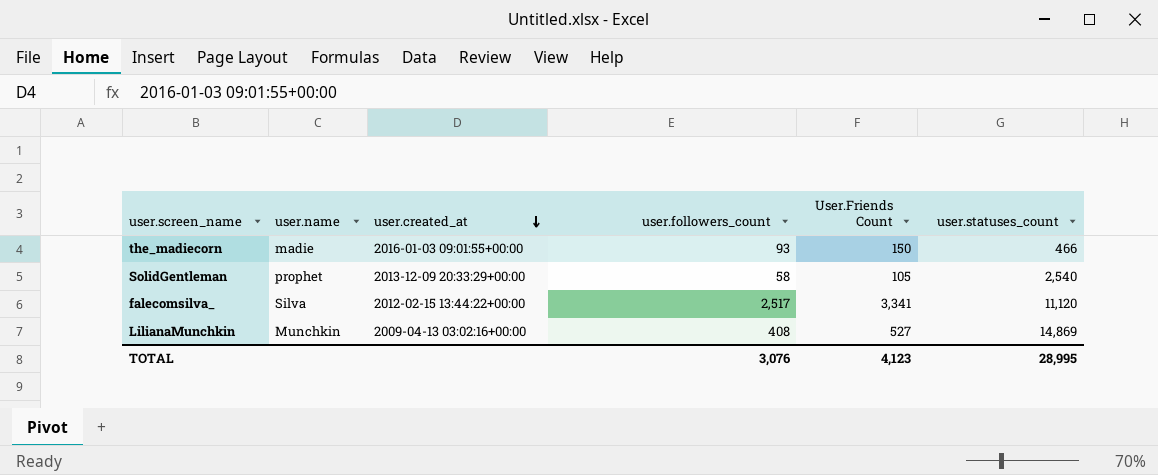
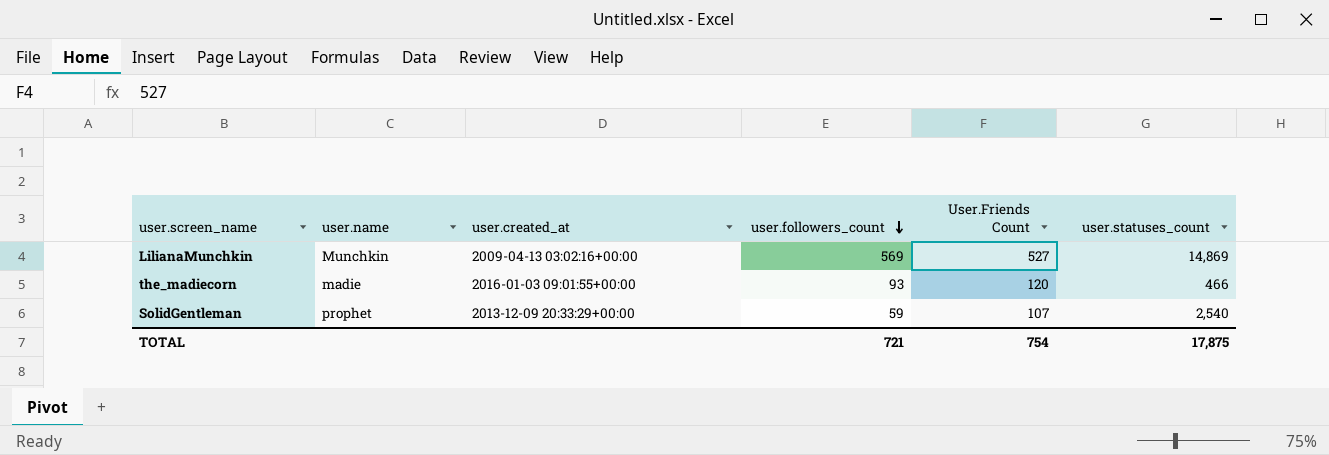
row order: user.created_at descending -> user.followers_count descending
row falecomsilva_: Silva | 2012-02-15 13:44:22+00:00 | 2,517 | 3,341 | 11,120 -> none
LilianaMunchkin | user.followers_count: 408 -> 569
the_madiecorn | User.Friends Count: 150 -> 120
SolidGentleman | user.followers_count: 58 -> 59
SolidGentleman | User.Friends Count: 105 -> 107
TOTAL | user.followers_count: 3,076 -> 721
TOTAL | User.Friends Count: 4,123 -> 754
TOTAL | user.statuses_count: 28,995 -> 17,875

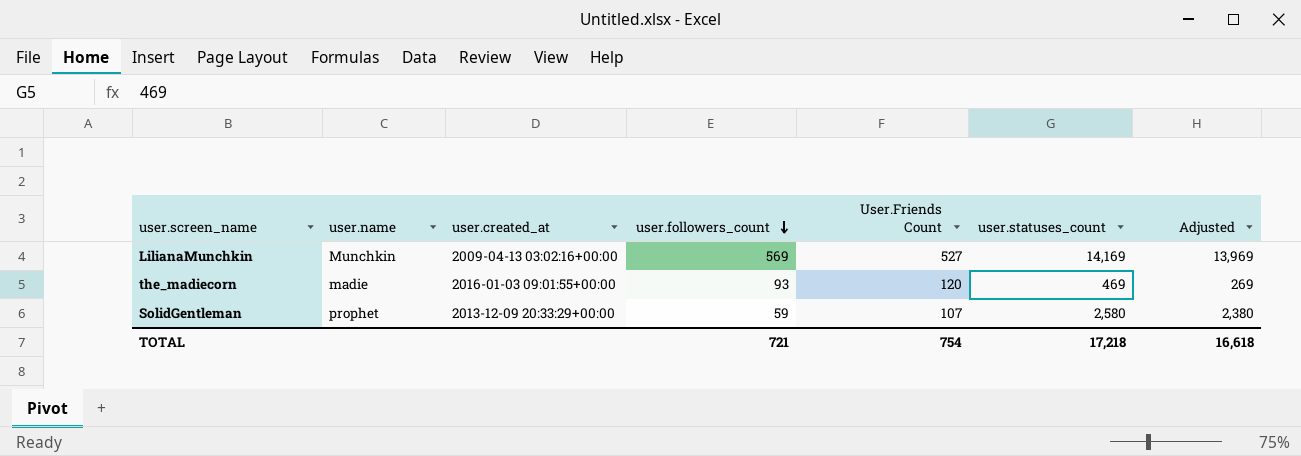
column Adjusted | formula: none -> [user.statuses_count] - 200
LilianaMunchkin | user.statuses_count: 14,869 -> 14,169
the_madiecorn | user.statuses_count: 466 -> 469
SolidGentleman | user.statuses_count: 2,540 -> 2,580
TOTAL | user.statuses_count: 17,875 -> 17,218

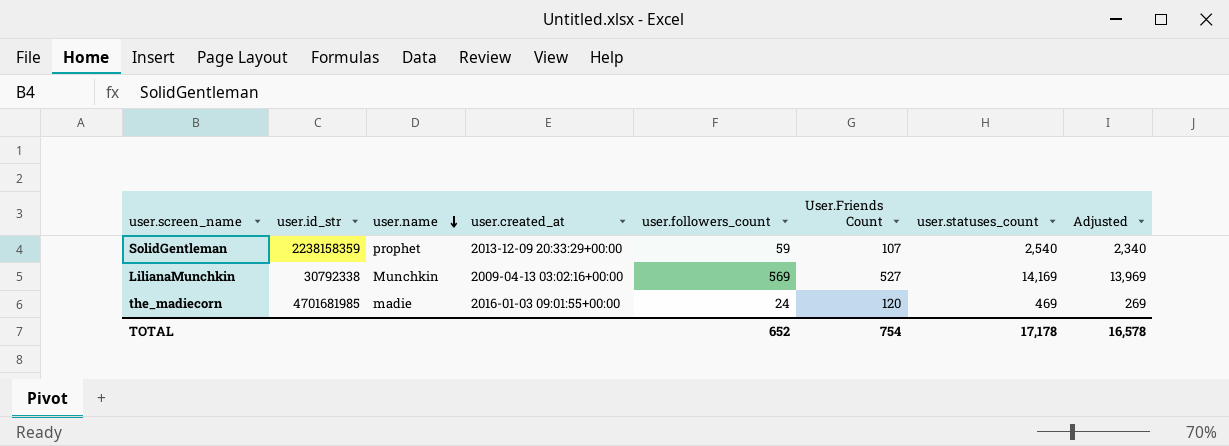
row order: user.followers_count descending -> user.name descending
column user.id_str | position: none -> 2
SolidGentleman | user.statuses_count: 2,580 -> 2,540
SolidGentleman | Adjusted: 2,380 -> 2,340
the_madiecorn | user.followers_count: 93 -> 24
TOTAL | user.followers_count: 721 -> 652
TOTAL | user.statuses_count: 17,218 -> 17,178
TOTAL | Adjusted: 16,618 -> 16,578

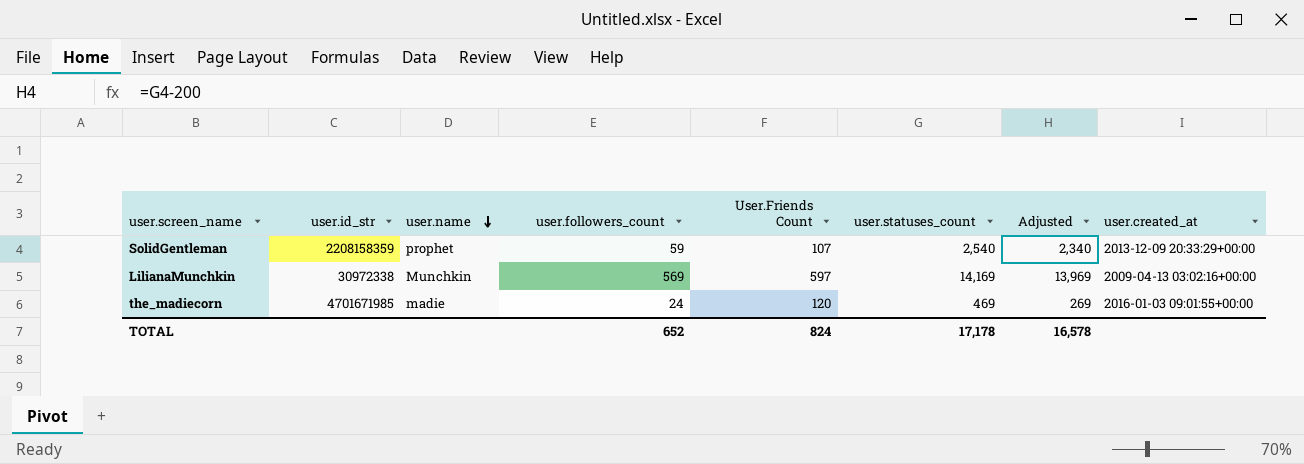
column user.created_at | position: 4 -> 8
SolidGentleman | user.id_str: 2238158359 -> 2208158359
LilianaMunchkin | user.id_str: 30792338 -> 30972338
LilianaMunchkin | User.Friends Count: 527 -> 597
the_madiecorn | user.id_str: 4701681985 -> 4701671985
TOTAL | User.Friends Count: 754 -> 824

